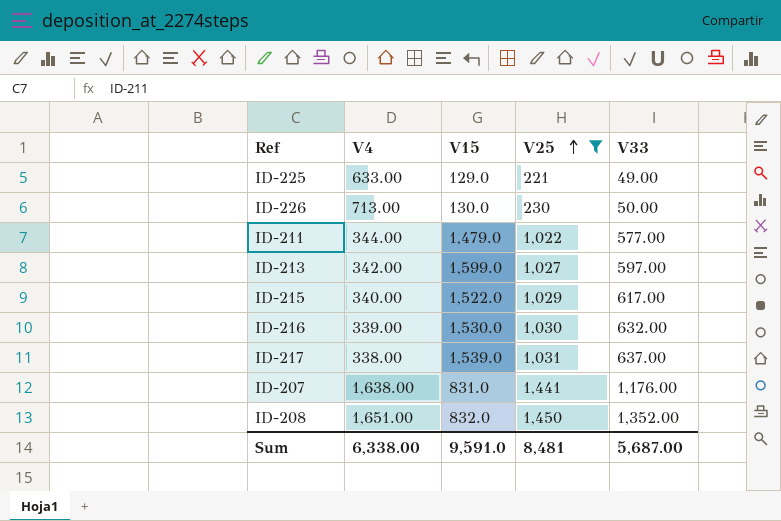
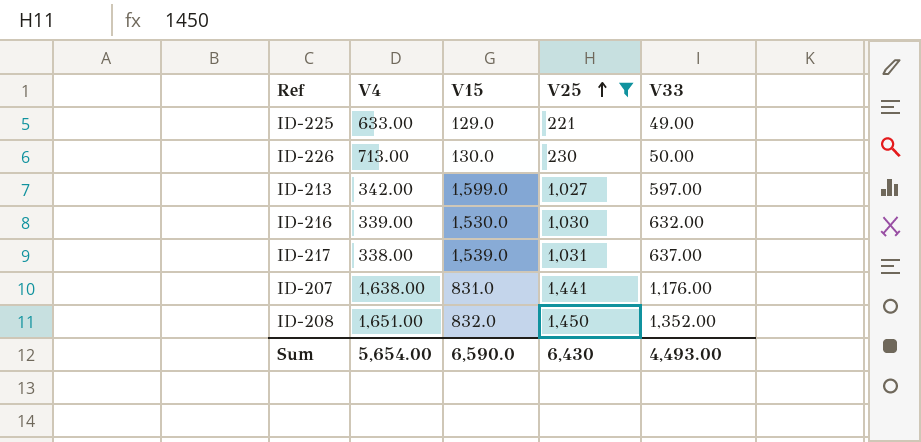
row ID-211: 344.00 | 1,479.0 | 1,022 | 577.00 -> none
row ID-215: 340.00 | 1,522.0 | 1,029 | 617.00 -> none
Sum | V4: 6,338.00 -> 5,654.00
Sum | V15: 9,591.0 -> 6,590.0
Sum | V25: 8,481 -> 6,430
Sum | V33: 5,687.00 -> 4,493.00

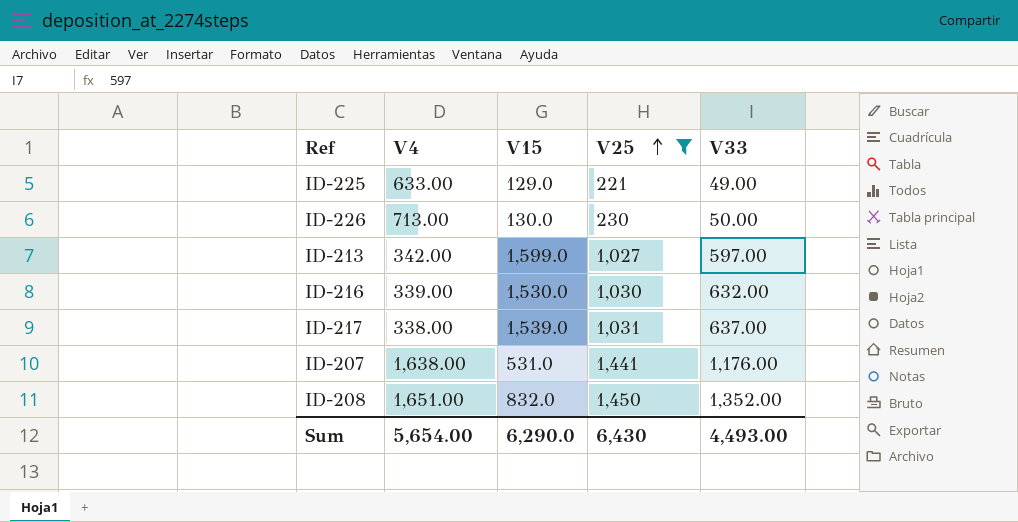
ID-207 | V15: 831.0 -> 531.0
Sum | V15: 6,590.0 -> 6,290.0

